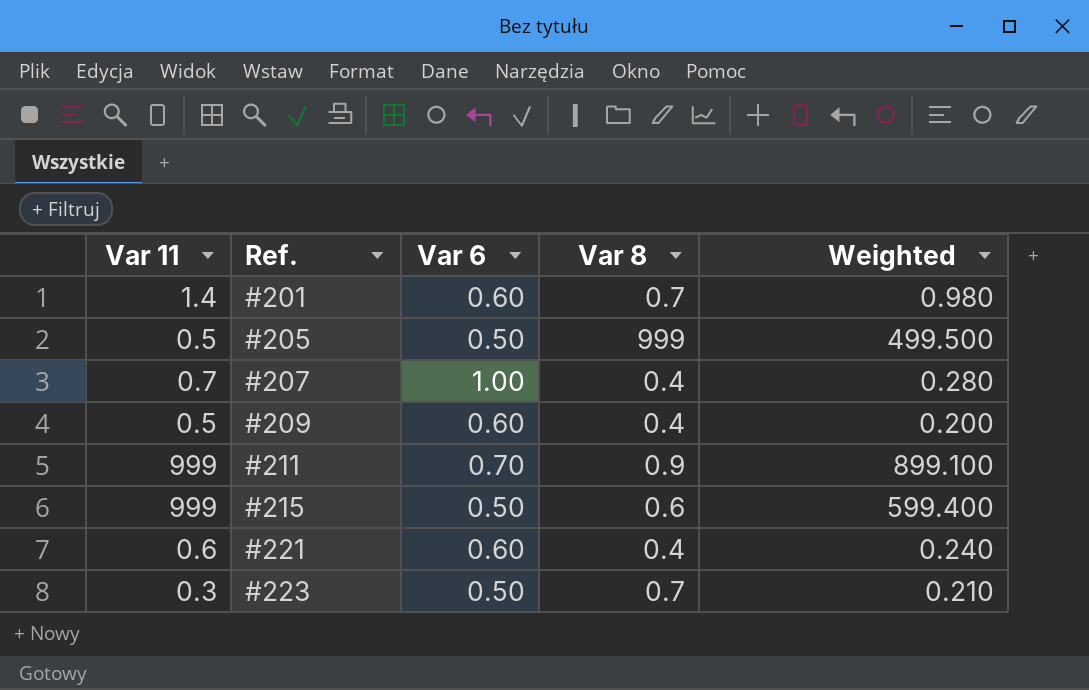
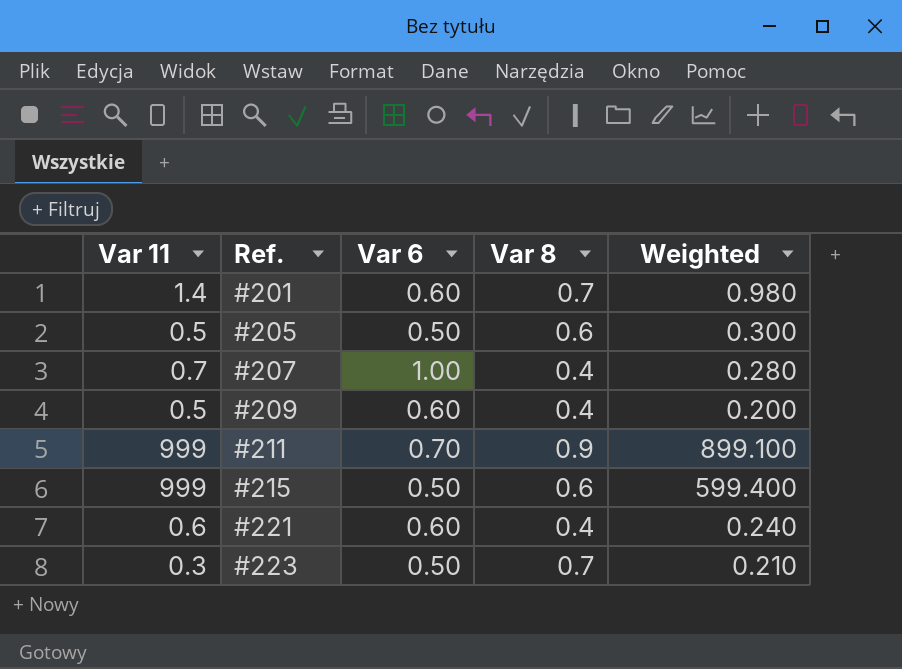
#205 | Var 8: 999 -> 0.6
#205 | Weighted: 499.500 -> 0.300

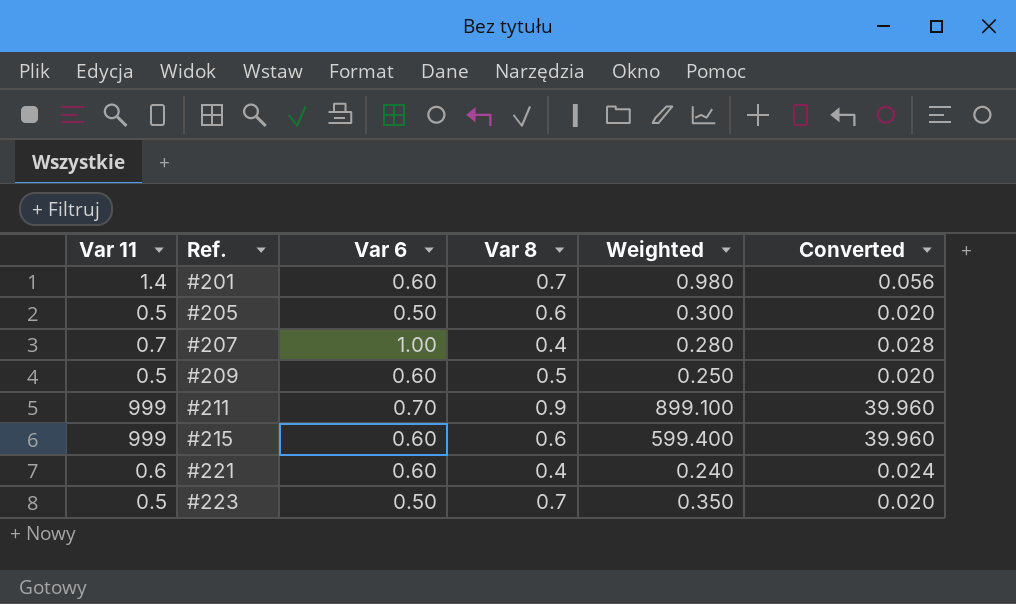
column Converted | formula: none -> [Var 11] * 0.04
#209 | Var 8: 0.4 -> 0.5
#209 | Weighted: 0.200 -> 0.250
#215 | Var 6: 0.50 -> 0.60
#223 | Var 11: 0.3 -> 0.5
#223 | Weighted: 0.210 -> 0.350

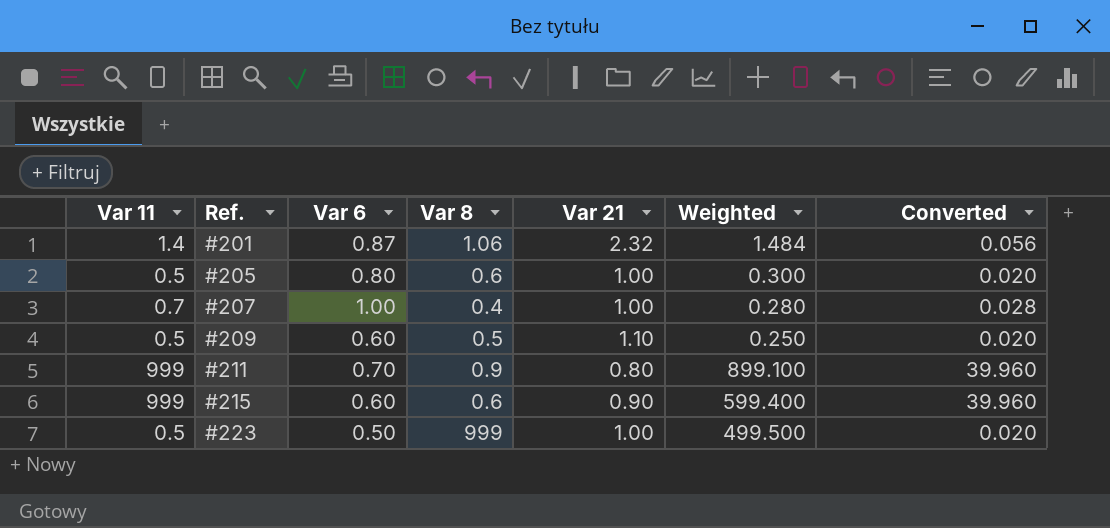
column Var 21 | position: none -> 5
row #221: 0.6 | 0.60 | 0.4 | 0.240 | 0.024 -> none
#201 | Var 6: 0.60 -> 0.87
#201 | Var 8: 0.7 -> 1.06
#201 | Weighted: 0.980 -> 1.484
#205 | Var 6: 0.50 -> 0.80
#223 | Var 8: 0.7 -> 999
#223 | Weighted: 0.350 -> 499.500

